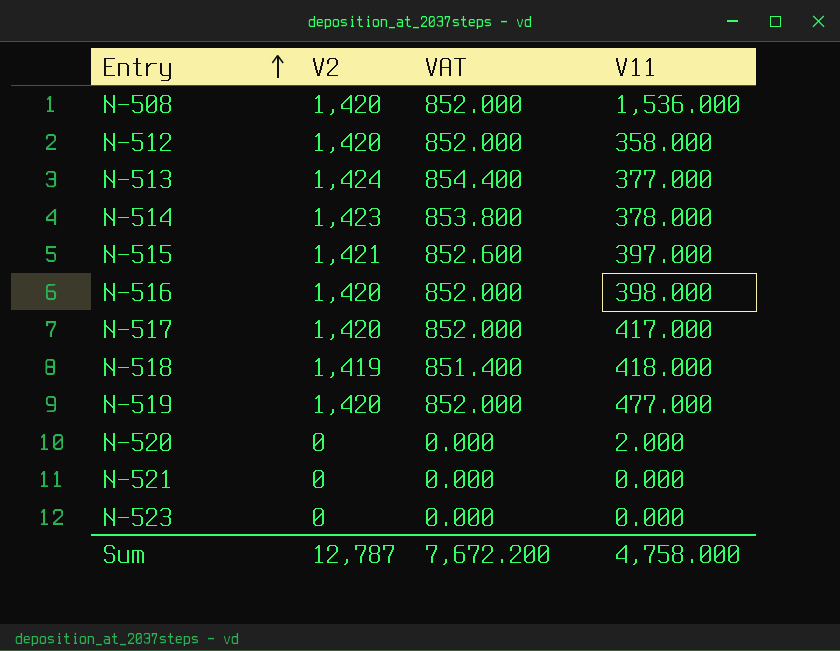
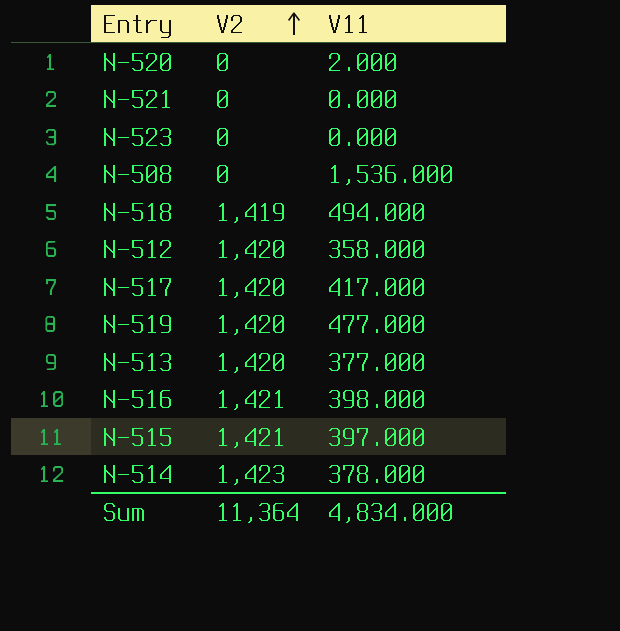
row order: Entry ascending -> V2 ascending
column VAT | formula: [V2] * 0.6 -> none
N-508 | V2: 1,420 -> 0
N-518 | V11: 418.000 -> 494.000
N-513 | V2: 1,424 -> 1,420
N-516 | V2: 1,420 -> 1,421
Sum | V2: 12,787 -> 11,364
Sum | V11: 4,758.000 -> 4,834.000

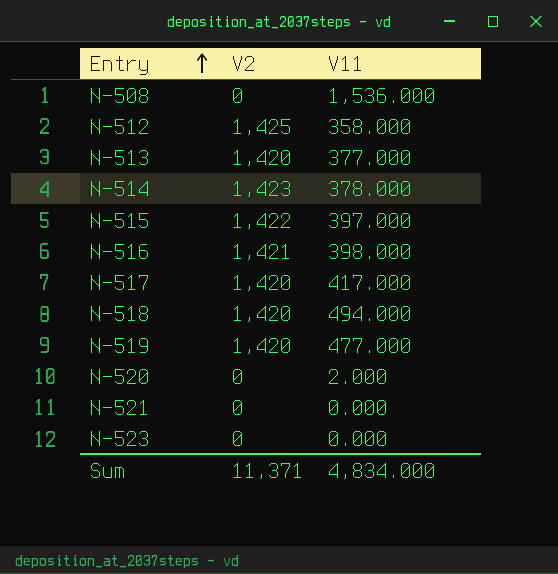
row order: V2 ascending -> Entry ascending
N-512 | V2: 1,420 -> 1,425
N-515 | V2: 1,421 -> 1,422
N-518 | V2: 1,419 -> 1,420
Sum | V2: 11,364 -> 11,371

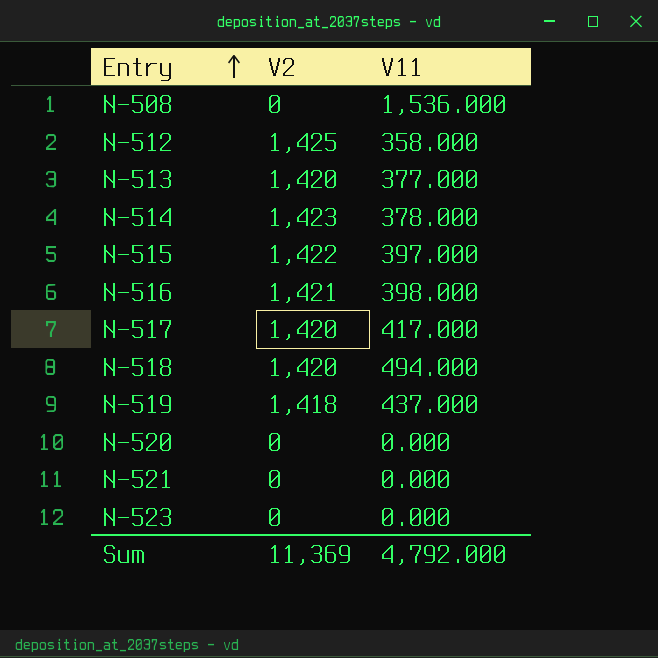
N-519 | V2: 1,420 -> 1,418
N-519 | V11: 477.000 -> 437.000
N-520 | V11: 2.000 -> 0.000
Sum | V2: 11,371 -> 11,369
Sum | V11: 4,834.000 -> 4,792.000

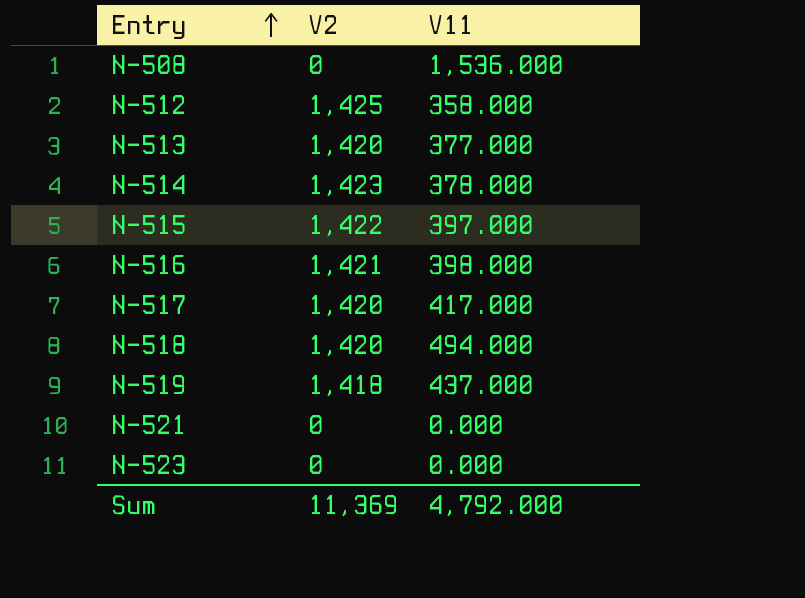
row N-520: 0 | 0.000 -> none

